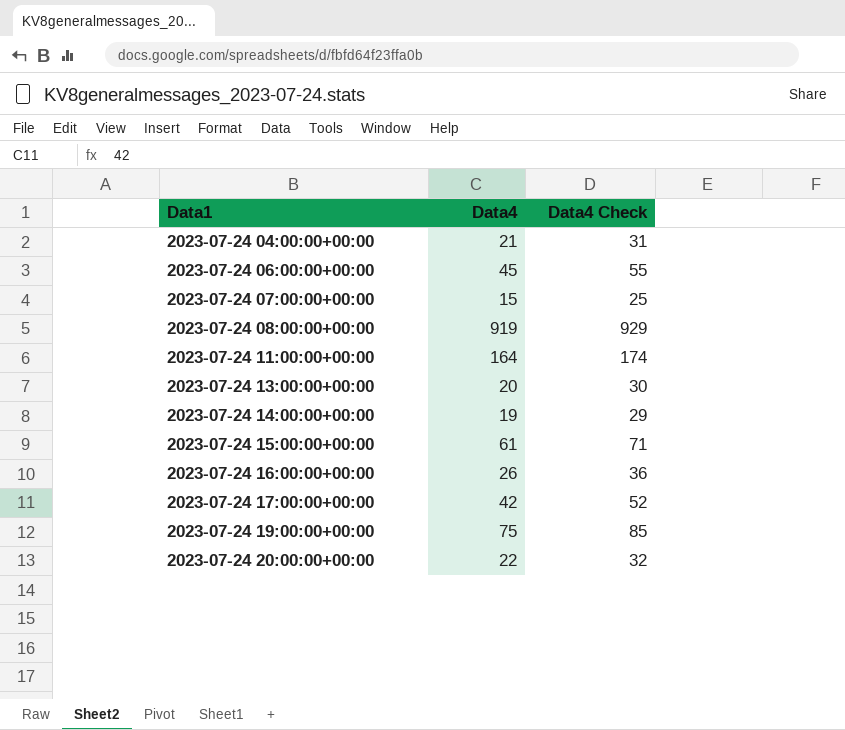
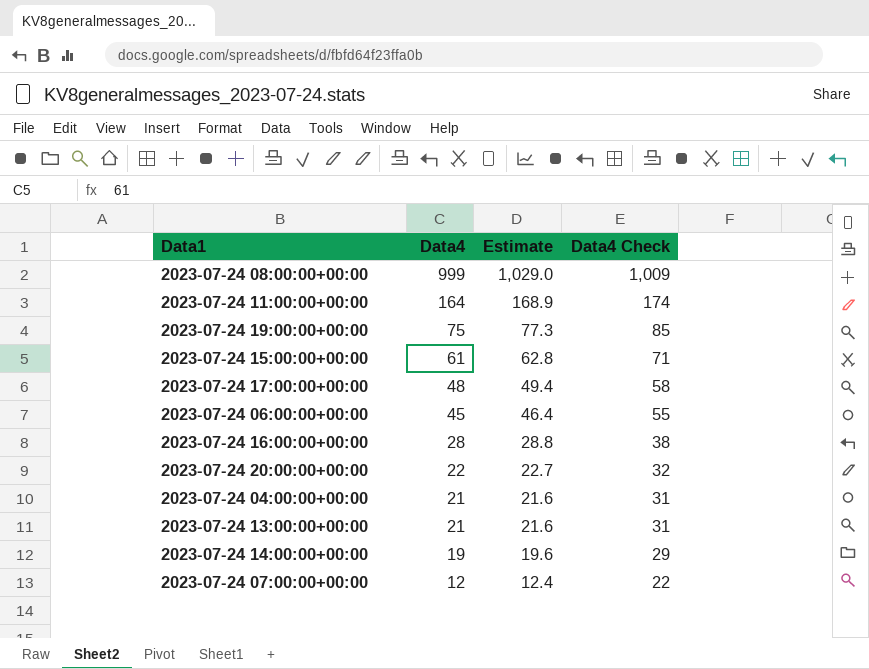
row order: Data1 ascending -> Data4 descending
column Estimate | formula: none -> [Data4] * 1.03
2023-07-24 08:00:00+00:00 | Data4: 919 -> 999
2023-07-24 08:00:00+00:00 | Data4 Check: 929 -> 1,009
2023-07-24 17:00:00+00:00 | Data4: 42 -> 48
2023-07-24 17:00:00+00:00 | Data4 Check: 52 -> 58
2023-07-24 16:00:00+00:00 | Data4: 26 -> 28
2023-07-24 16:00:00+00:00 | Data4 Check: 36 -> 38
2023-07-24 13:00:00+00:00 | Data4: 20 -> 21
2023-07-24 13:00:00+00:00 | Data4 Check: 30 -> 31
2023-07-24 07:00:00+00:00 | Data4: 15 -> 12
2023-07-24 07:00:00+00:00 | Data4 Check: 25 -> 22

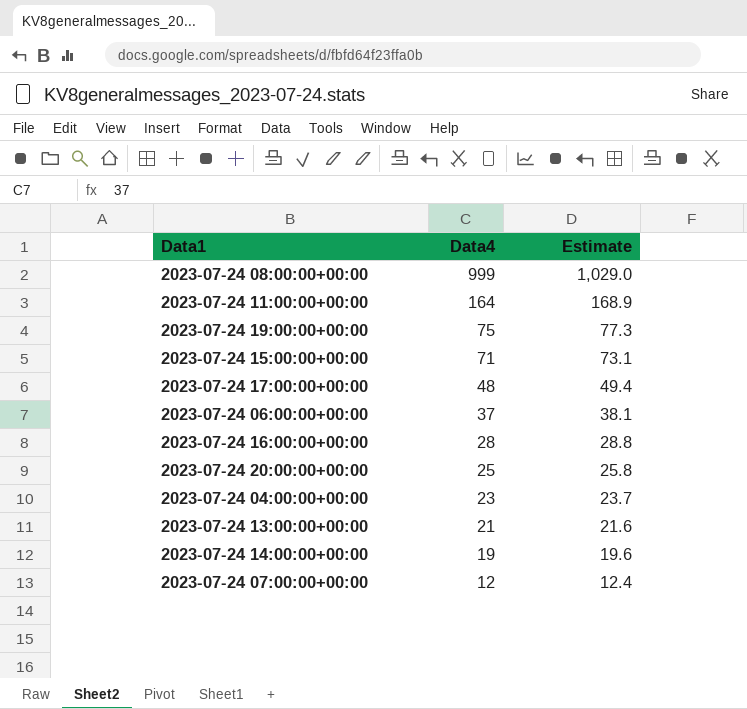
column Data4 Check | formula: [Data4] + 10 -> none
2023-07-24 15:00:00+00:00 | Data4: 61 -> 71
2023-07-24 15:00:00+00:00 | Estimate: 62.8 -> 73.1
2023-07-24 06:00:00+00:00 | Data4: 45 -> 37
2023-07-24 06:00:00+00:00 | Estimate: 46.4 -> 38.1
2023-07-24 20:00:00+00:00 | Data4: 22 -> 25
2023-07-24 20:00:00+00:00 | Estimate: 22.7 -> 25.8
2023-07-24 04:00:00+00:00 | Data4: 21 -> 23
2023-07-24 04:00:00+00:00 | Estimate: 21.6 -> 23.7

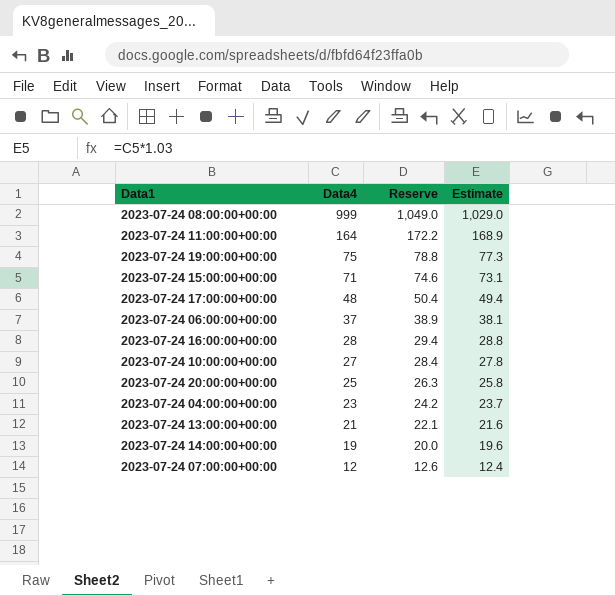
column Reserve | formula: none -> [Data4] * 1.05
row 2023-07-24 10:00:00+00:00: none -> 27 | 28.4 | 27.8

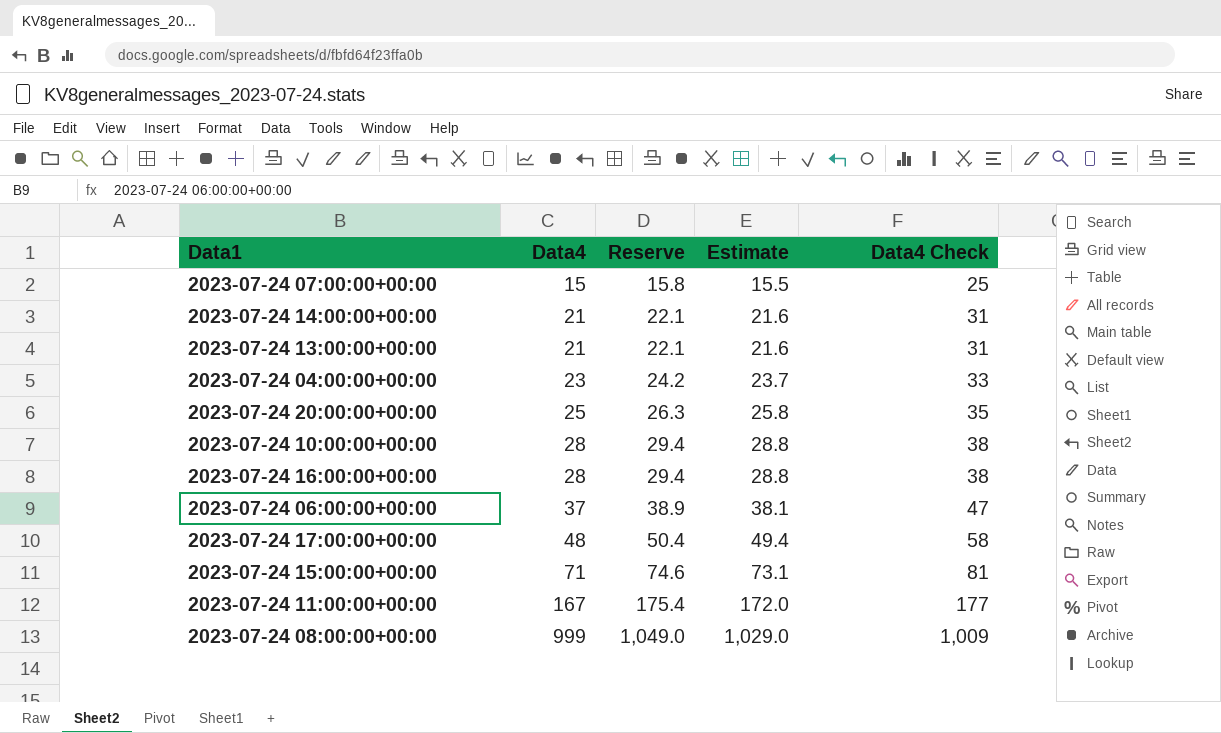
row order: Data4 descending -> Data4 ascending
column Data4 Check | formula: none -> [Data4] + 10
row 2023-07-24 19:00:00+00:00: 75 | 78.8 | 77.3 -> none
2023-07-24 07:00:00+00:00 | Data4: 12 -> 15
2023-07-24 07:00:00+00:00 | Reserve: 12.6 -> 15.8
2023-07-24 07:00:00+00:00 | Estimate: 12.4 -> 15.5
2023-07-24 14:00:00+00:00 | Data4: 19 -> 21
2023-07-24 14:00:00+00:00 | Reserve: 20.0 -> 22.1
2023-07-24 14:00:00+00:00 | Estimate: 19.6 -> 21.6
2023-07-24 10:00:00+00:00 | Data4: 27 -> 28
2023-07-24 10:00:00+00:00 | Reserve: 28.4 -> 29.4
2023-07-24 10:00:00+00:00 | Estimate: 27.8 -> 28.8
2023-07-24 11:00:00+00:00 | Data4: 164 -> 167
2023-07-24 11:00:00+00:00 | Reserve: 172.2 -> 175.4
2023-07-24 11:00:00+00:00 | Estimate: 168.9 -> 172.0

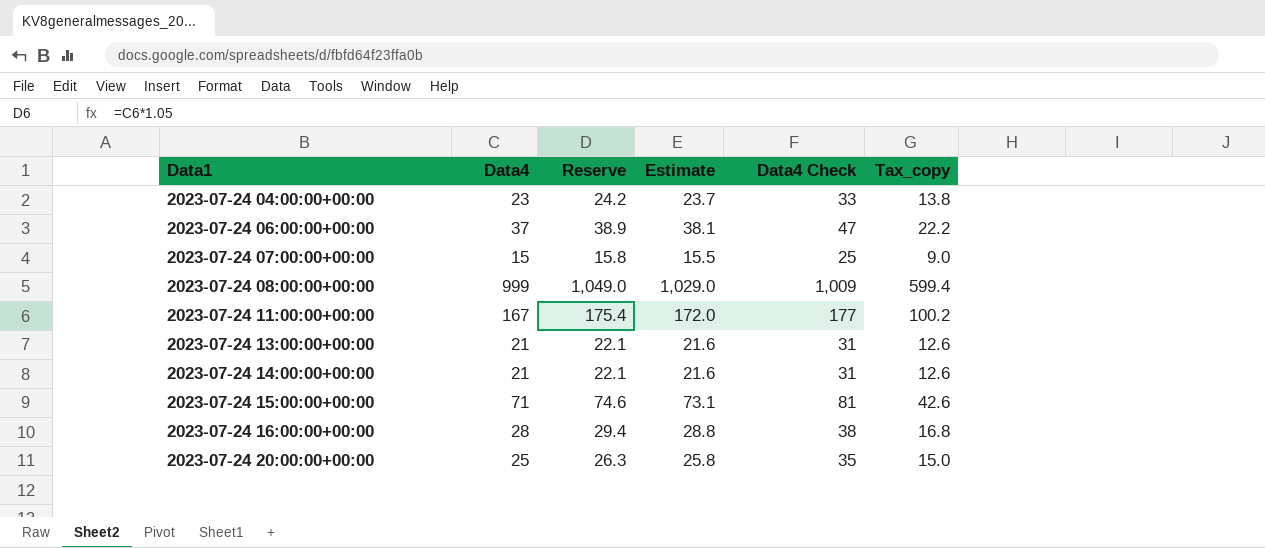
row order: Data4 ascending -> Data1 ascending
column Tax_copy | formula: none -> [Data4] * 0.6
row 2023-07-24 10:00:00+00:00: 28 | 29.4 | 28.8 | 38 -> none
row 2023-07-24 17:00:00+00:00: 48 | 50.4 | 49.4 | 58 -> none

